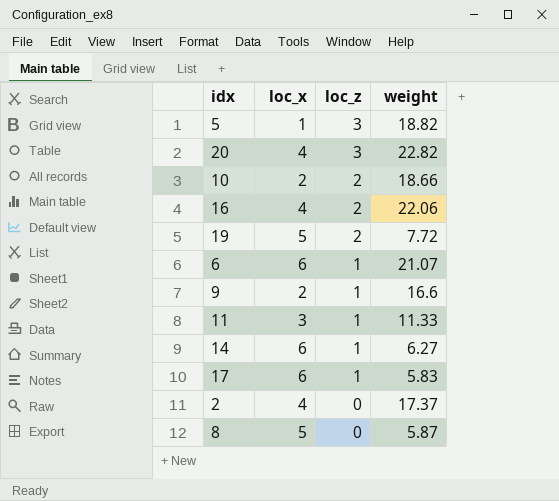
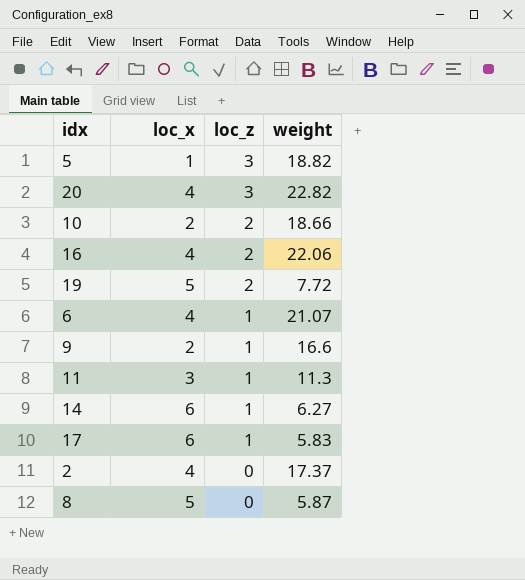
6 | loc_x: 6 -> 4
11 | weight: 11.33 -> 11.3

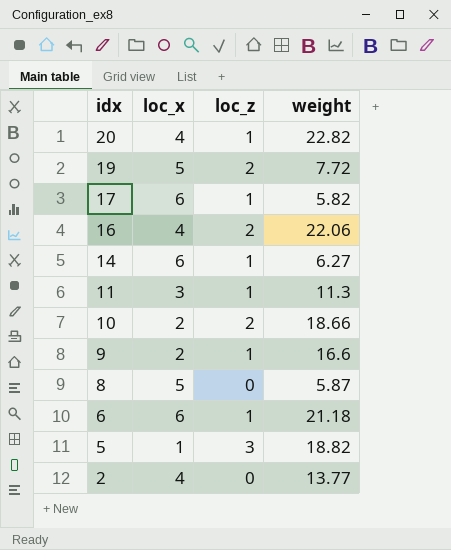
row order: loc_z descending -> idx descending
20 | loc_z: 3 -> 1
17 | weight: 5.83 -> 5.82
6 | loc_x: 4 -> 6
6 | weight: 21.07 -> 21.18
2 | weight: 17.37 -> 13.77

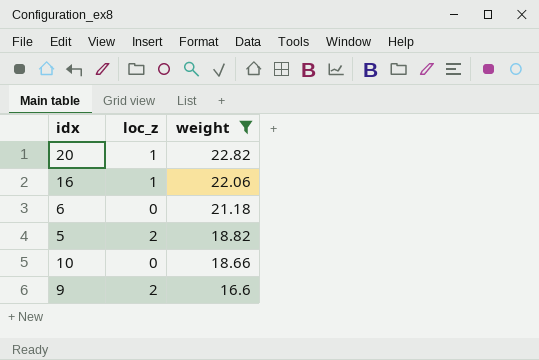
filter: none -> weight >= 16.6
row order: idx descending -> weight descending
column loc_x | position: 2 -> none
16 | loc_z: 2 -> 1
6 | loc_z: 1 -> 0
5 | loc_z: 3 -> 2
10 | loc_z: 2 -> 0
9 | loc_z: 1 -> 2

